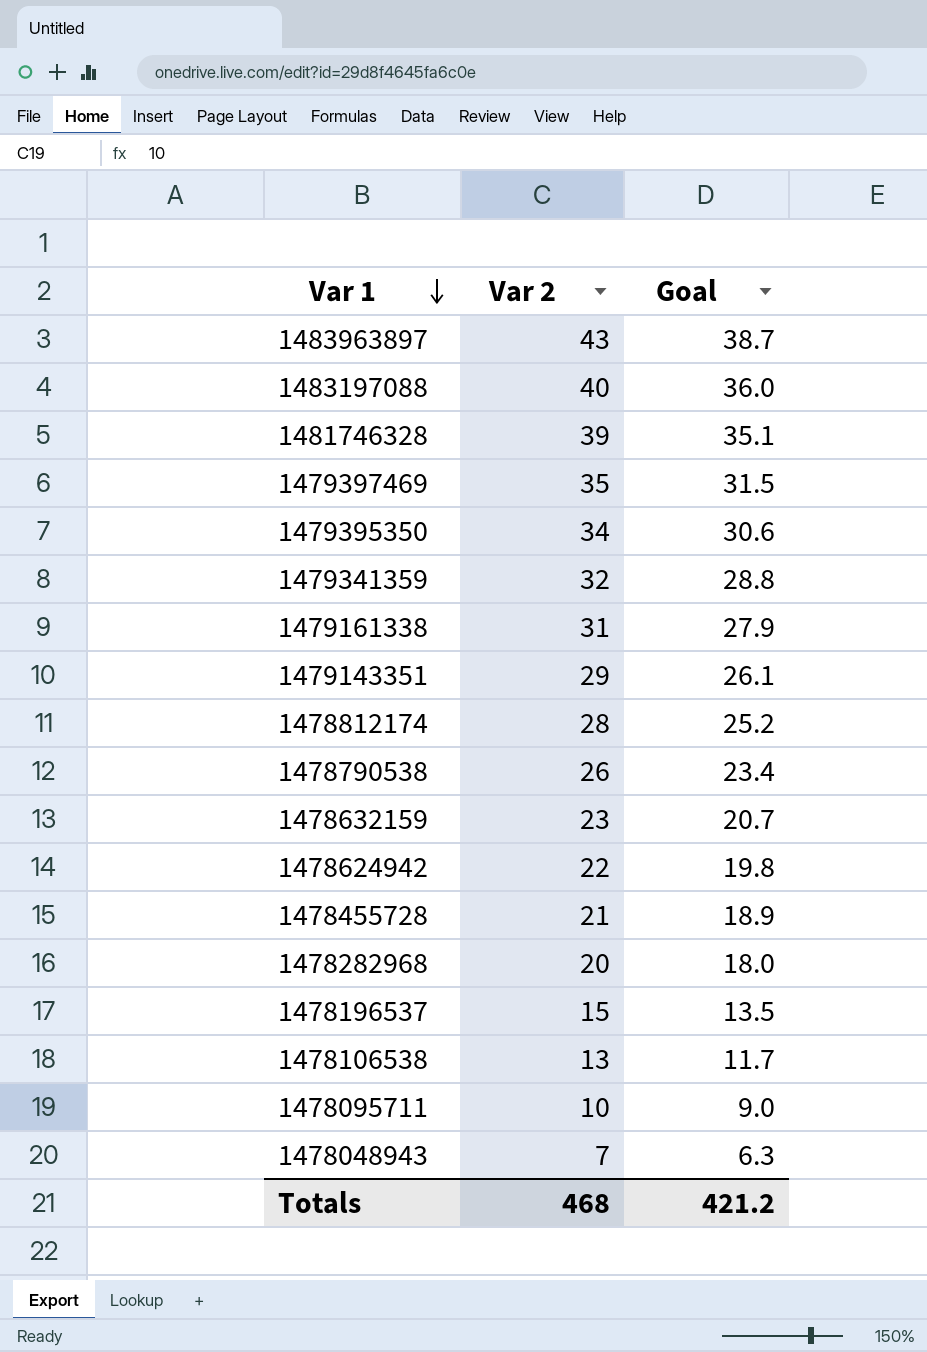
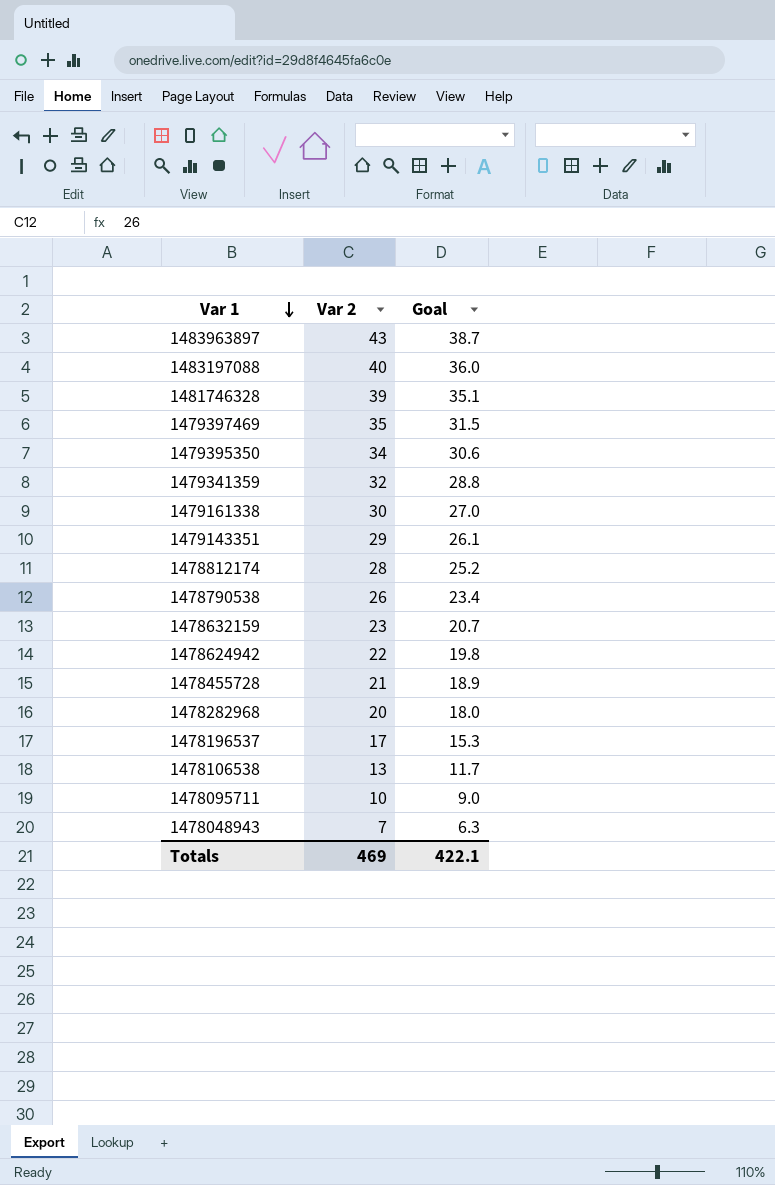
1479161338 | Var 2: 31 -> 30
1479161338 | Goal: 27.9 -> 27.0
1478196537 | Var 2: 15 -> 17
1478196537 | Goal: 13.5 -> 15.3
Totals | Var 2: 468 -> 469
Totals | Goal: 421.2 -> 422.1

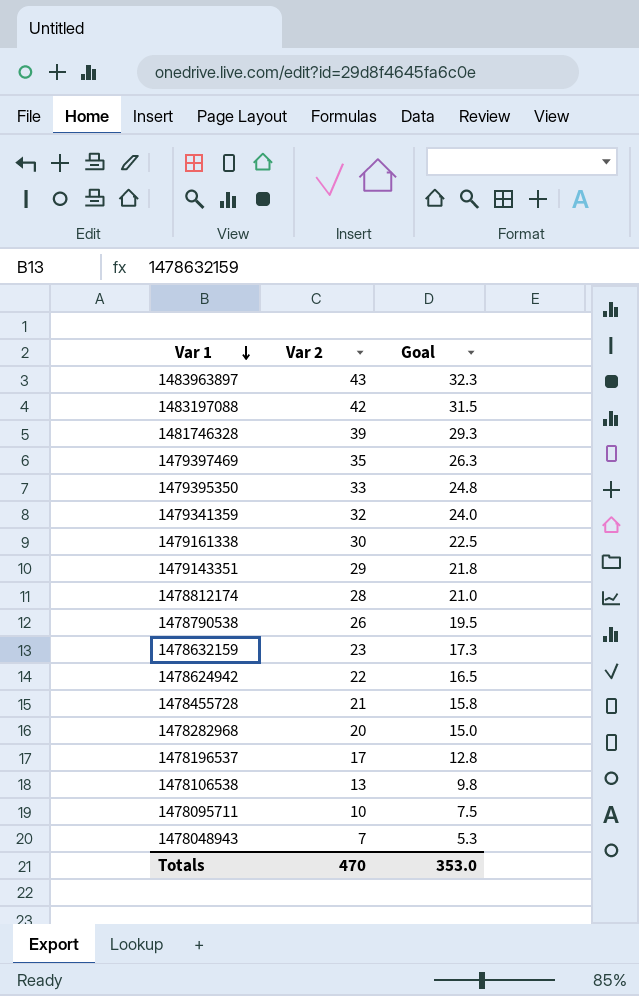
column Goal | formula: [Var 2] * 0.9 -> [Var 2] * 0.75
1483197088 | Var 2: 40 -> 42
1479395350 | Var 2: 34 -> 33
Totals | Var 2: 469 -> 470
Totals | Goal: 422.1 -> 353.0

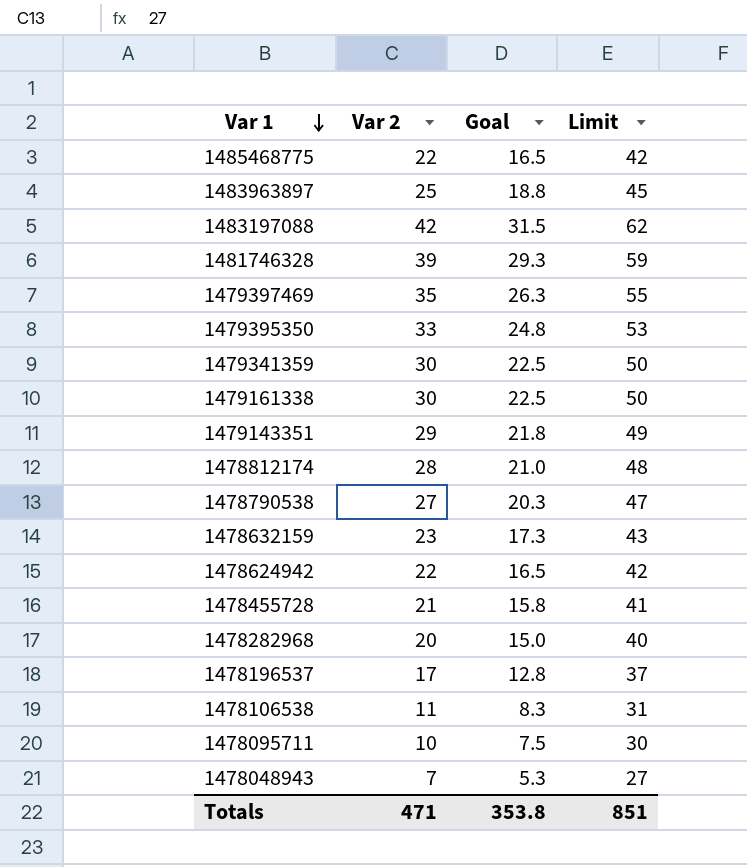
column Limit | formula: none -> [Var 2] + 20
row 1485468775: none -> 22 | 16.5 | 42
1483963897 | Var 2: 43 -> 25
1483963897 | Goal: 32.3 -> 18.8
1479341359 | Var 2: 32 -> 30
1479341359 | Goal: 24.0 -> 22.5
1478790538 | Var 2: 26 -> 27
1478790538 | Goal: 19.5 -> 20.3
1478106538 | Var 2: 13 -> 11
1478106538 | Goal: 9.8 -> 8.3
Totals | Var 2: 470 -> 471
Totals | Goal: 353.0 -> 353.8

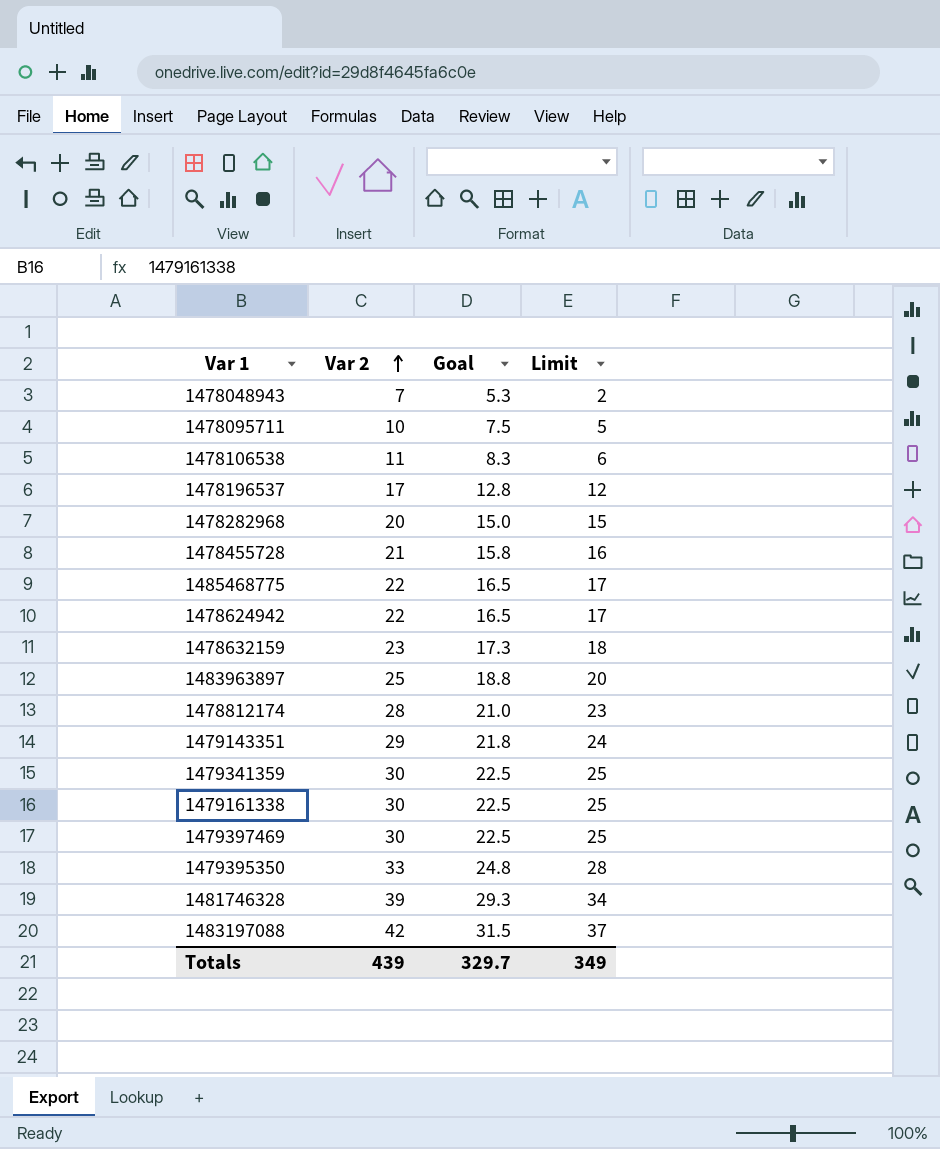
row order: Var 1 descending -> Var 2 ascending
column Limit | formula: [Var 2] + 20 -> [Var 2] - 5
row 1478790538: 27 | 20.3 | 47 -> none
1479397469 | Var 2: 35 -> 30
1479397469 | Goal: 26.3 -> 22.5
Totals | Var 2: 471 -> 439
Totals | Goal: 353.8 -> 329.7
Totals | Limit: 851 -> 349

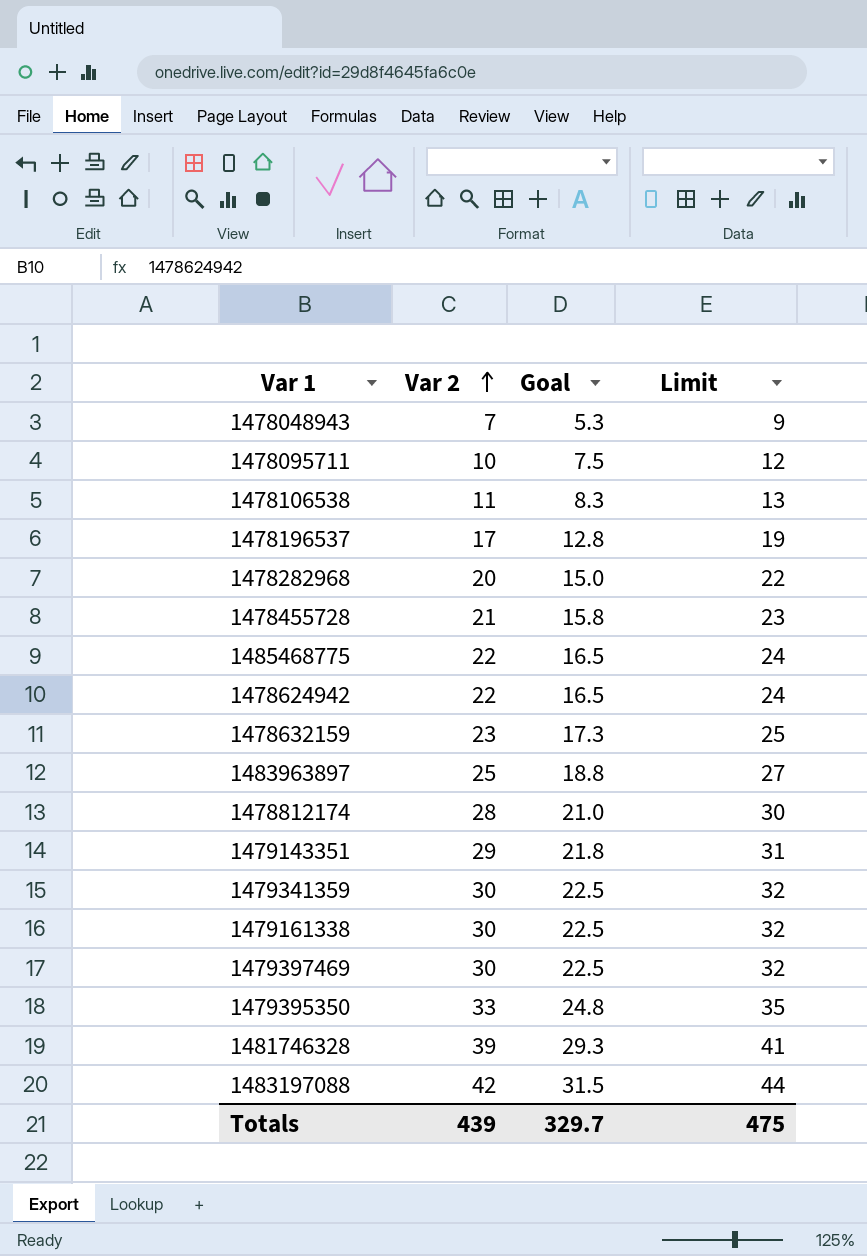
column Limit | formula: [Var 2] - 5 -> [Var 2] + 2
Totals | Limit: 349 -> 475

